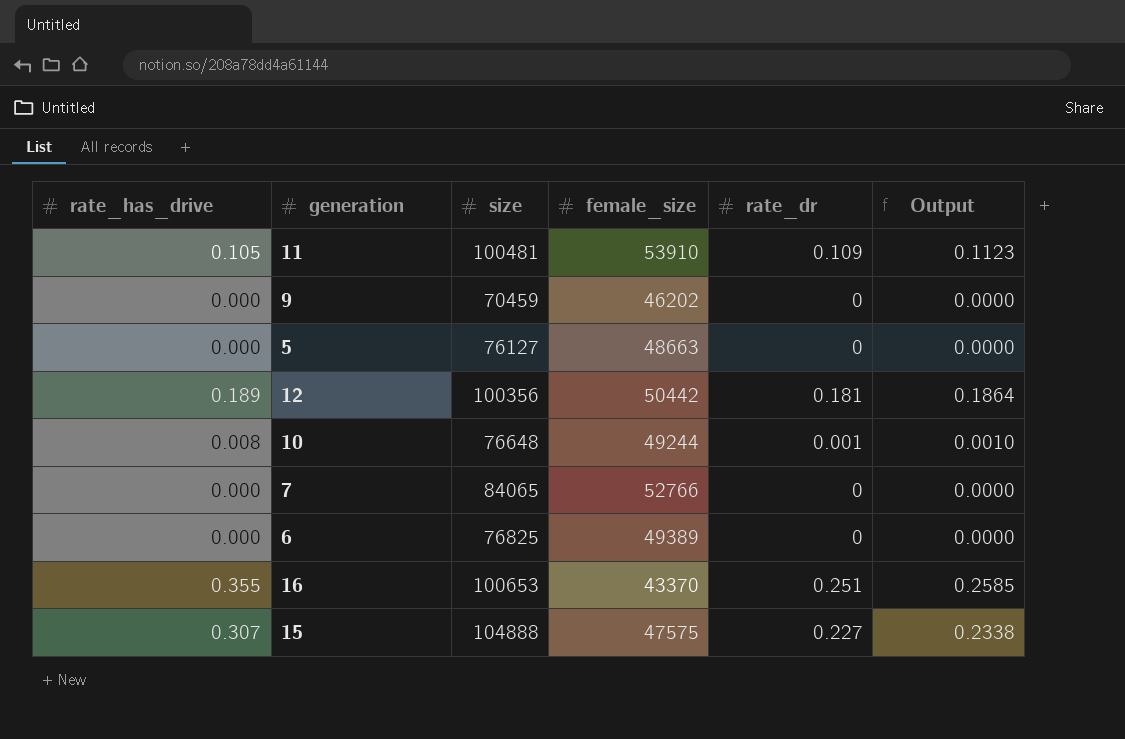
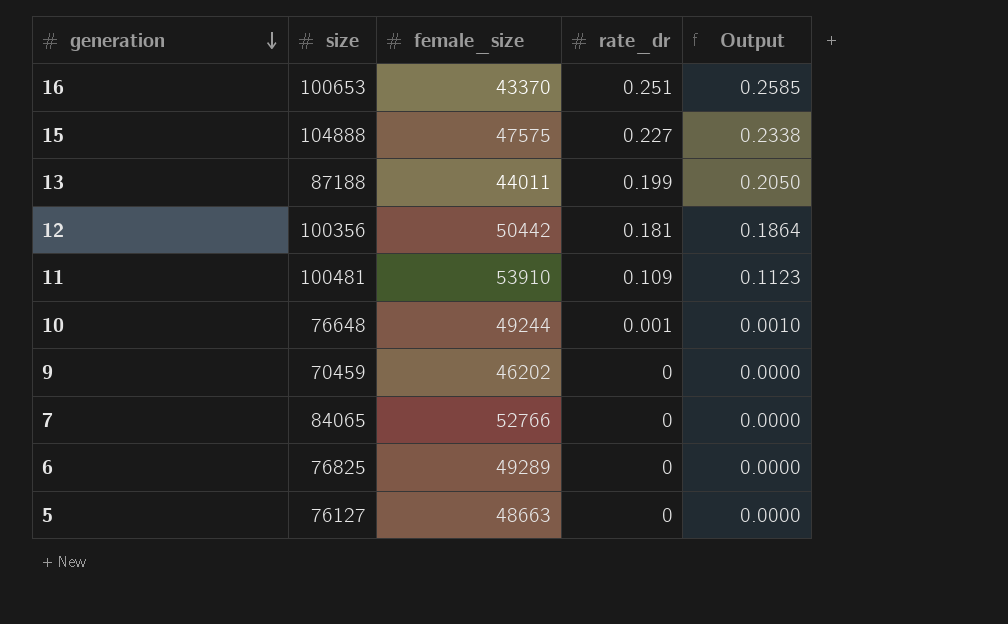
row order: none -> generation descending
column rate_has_drive | position: 1 -> none
row 13: none -> 87188 | 44011 | 0.199 | 0.2050
6 | female_size: 49389 -> 49289

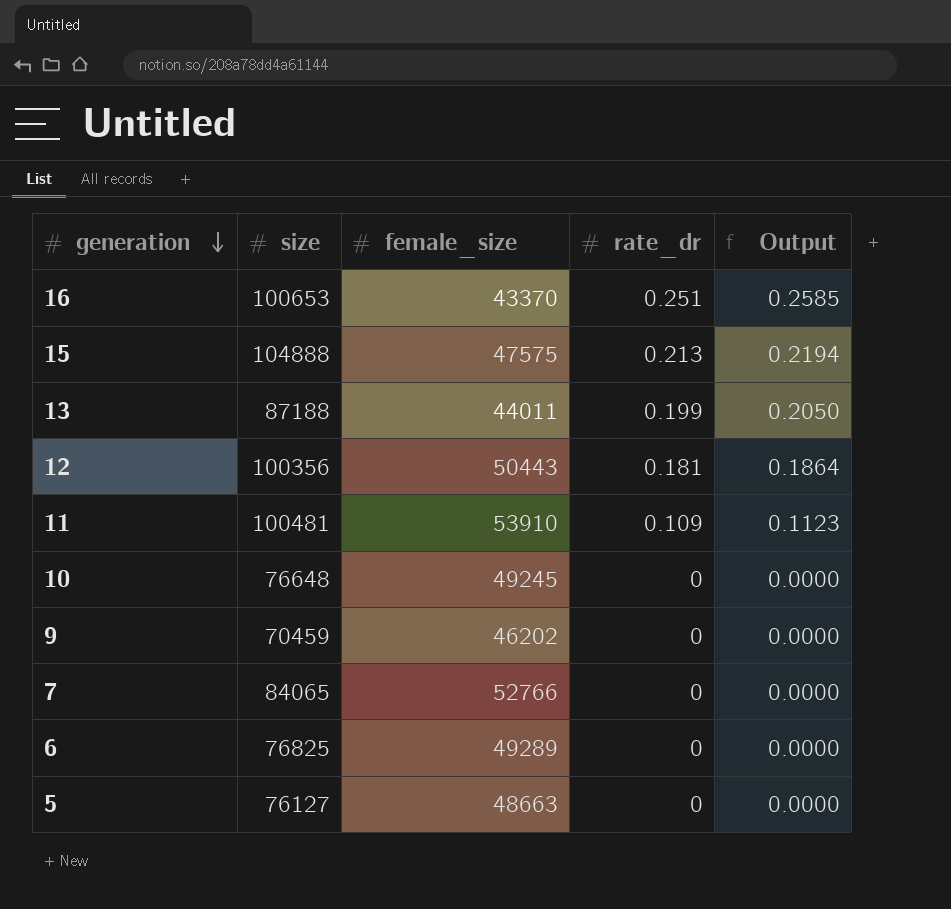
15 | rate_dr: 0.227 -> 0.213
15 | Output: 0.2338 -> 0.2194
12 | female_size: 50442 -> 50443
10 | female_size: 49244 -> 49245
10 | rate_dr: 0.001 -> 0
10 | Output: 0.0010 -> 0.0000

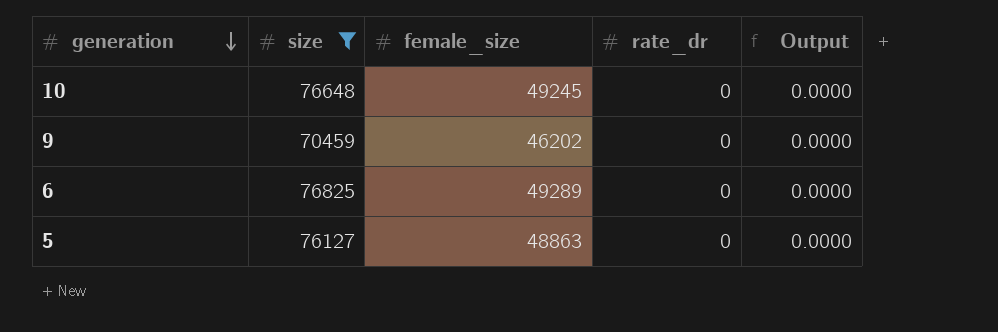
filter: none -> size <= 76825
5 | female_size: 48663 -> 48863

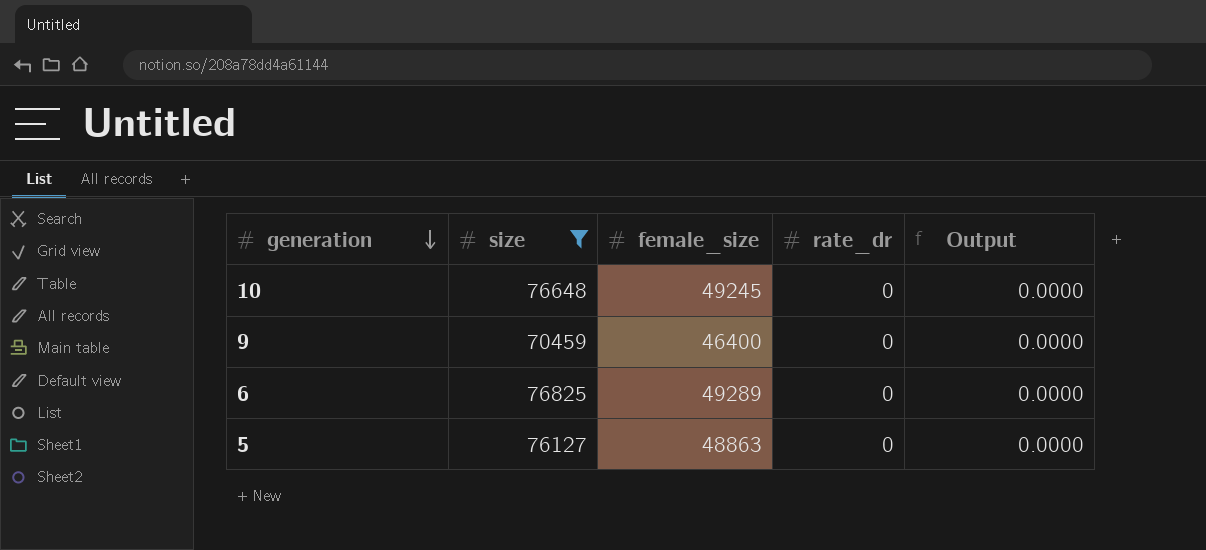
9 | female_size: 46202 -> 46400

